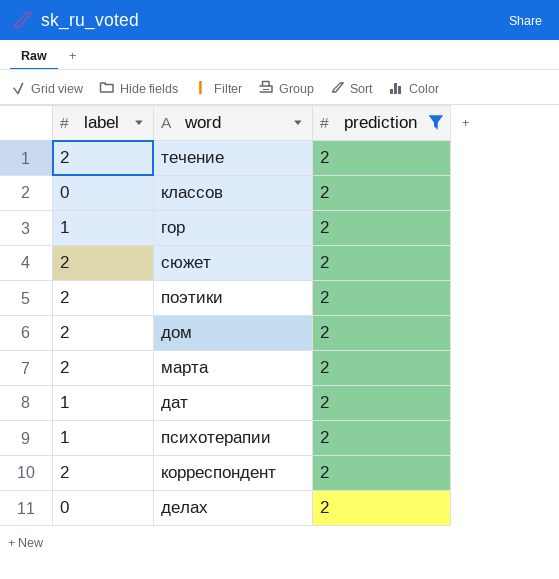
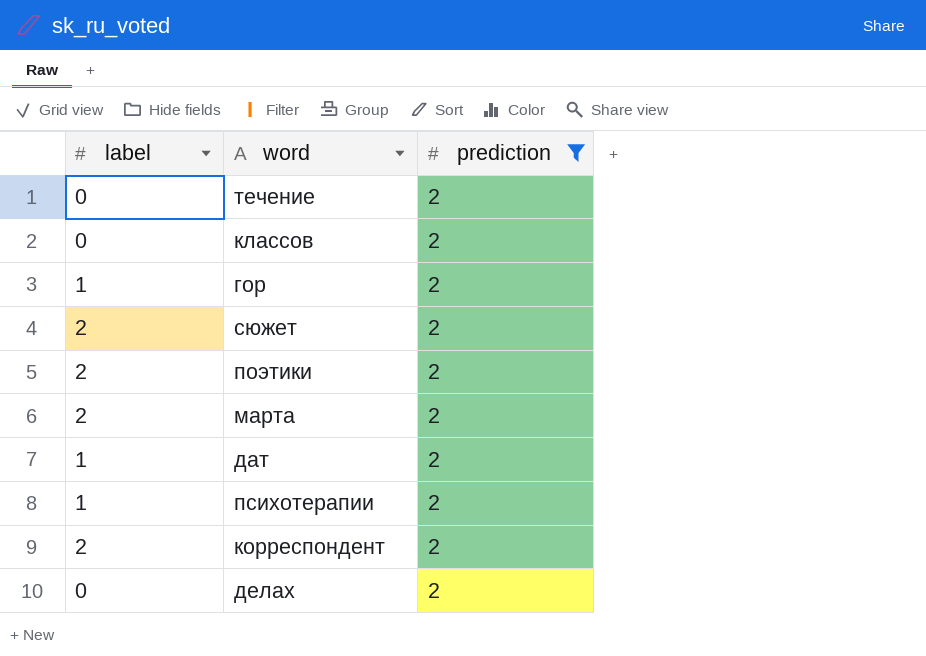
row дом: 2 | 2 -> none
течение | label: 2 -> 0

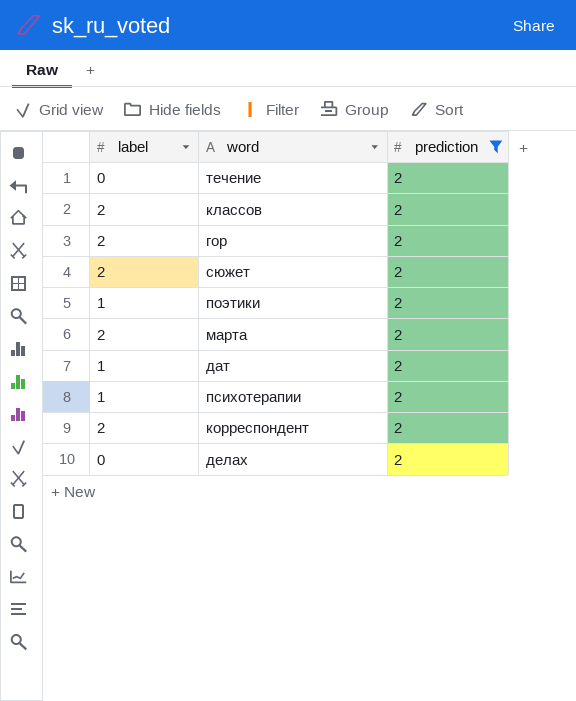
классов | label: 0 -> 2
гор | label: 1 -> 2
поэтики | label: 2 -> 1

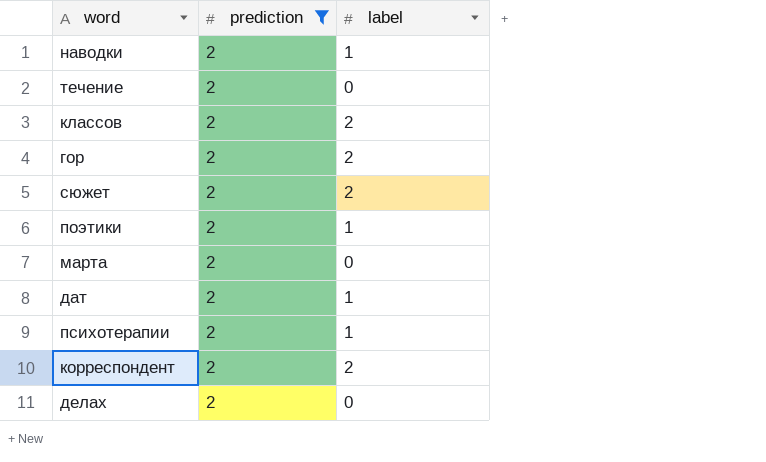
column label | position: 1 -> 3
row наводки: none -> 2 | 1
марта | label: 2 -> 0

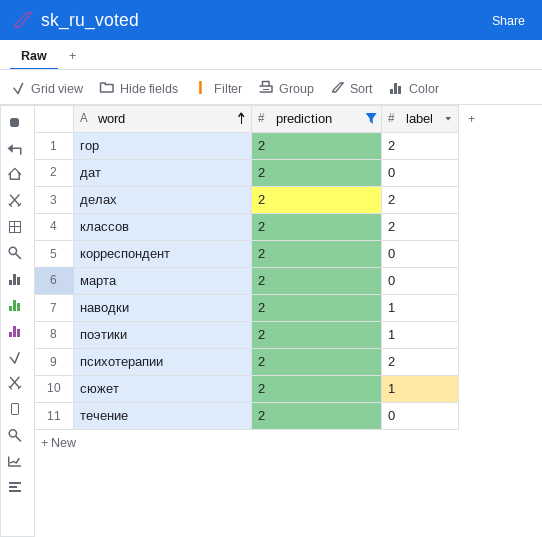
row order: none -> word ascending
дат | label: 1 -> 0
делах | label: 0 -> 2
корреспондент | label: 2 -> 0
психотерапии | label: 1 -> 2
сюжет | label: 2 -> 1

